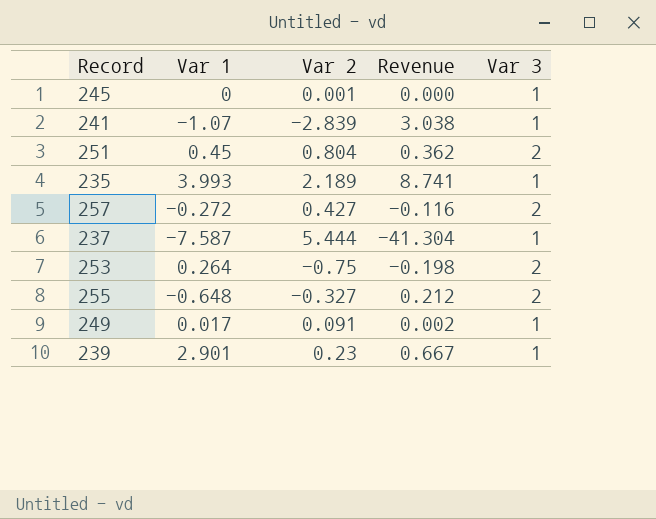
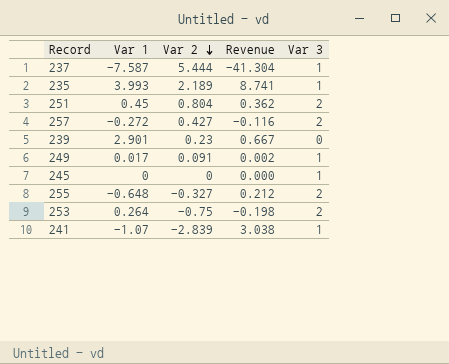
row order: none -> Var 2 descending
239 | Var 3: 1 -> 0
245 | Var 2: 0.001 -> 0

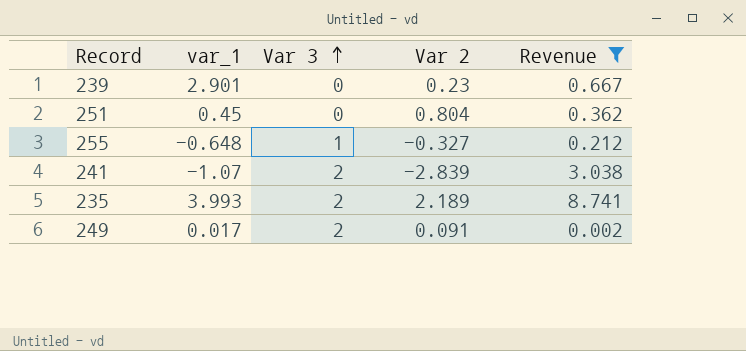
filter: none -> Revenue >= 0.002
row order: Var 2 descending -> Var 3 ascending
column name: Var 1 -> var_1
column Var 3 | position: 5 -> 3
251 | Var 3: 2 -> 0
255 | Var 3: 2 -> 1
241 | Var 3: 1 -> 2
235 | Var 3: 1 -> 2
249 | Var 3: 1 -> 2

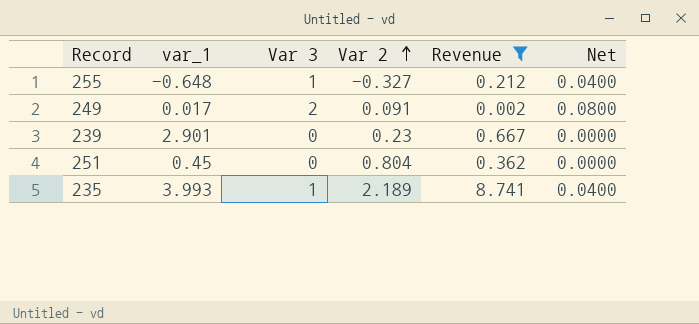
row order: Var 3 ascending -> Var 2 ascending
column Net | formula: none -> [Var 3] * 0.04
row 241: -1.07 | 2 | -2.839 | 3.038 -> none
235 | Var 3: 2 -> 1

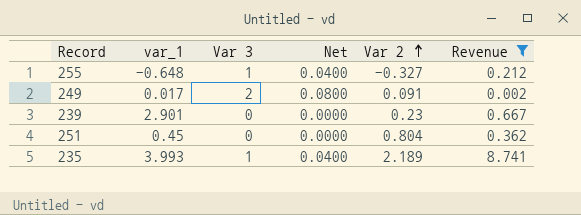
column Net | position: 6 -> 4

